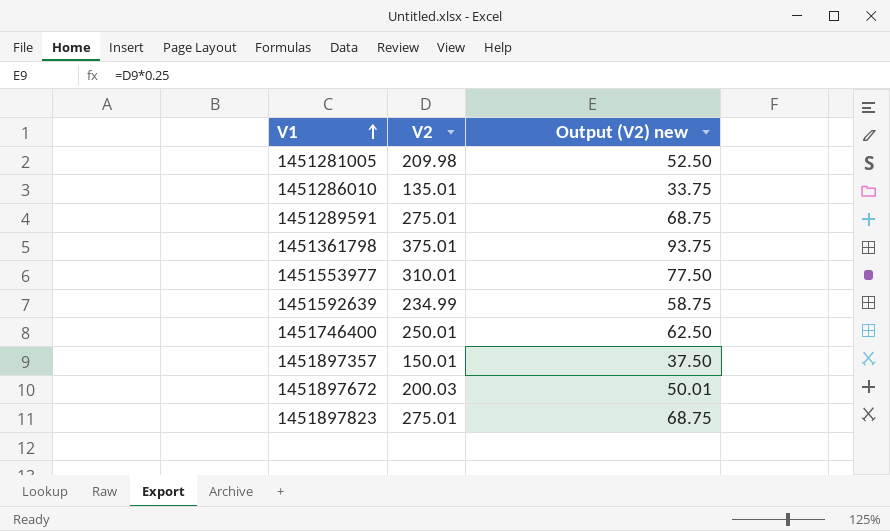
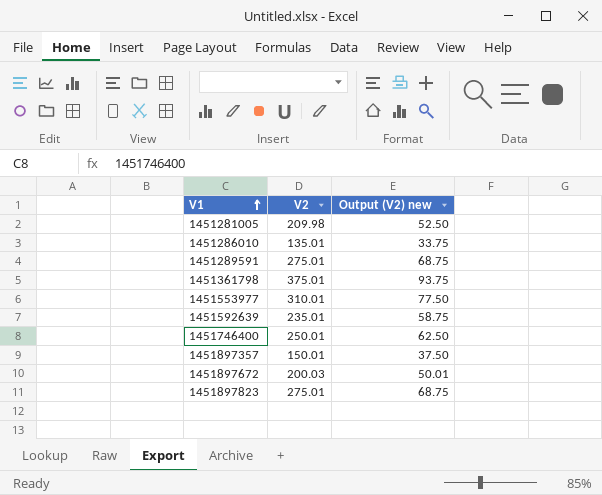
1451592639 | V2: 234.99 -> 235.01

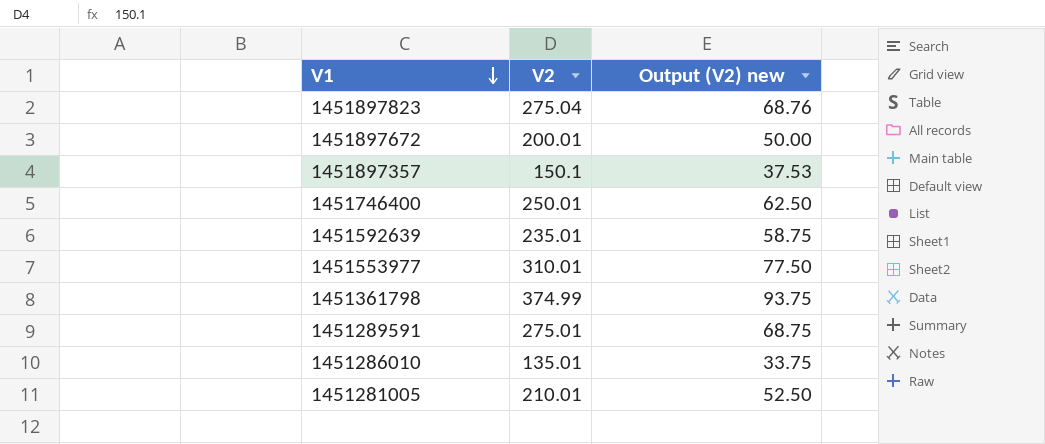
row order: V1 ascending -> V1 descending
1451897823 | V2: 275.01 -> 275.04
1451897823 | Output (V2) new: 68.75 -> 68.76
1451897672 | V2: 200.03 -> 200.01
1451897672 | Output (V2) new: 50.01 -> 50.00
1451897357 | V2: 150.01 -> 150.1
1451897357 | Output (V2) new: 37.50 -> 37.53
1451361798 | V2: 375.01 -> 374.99
1451281005 | V2: 209.98 -> 210.01

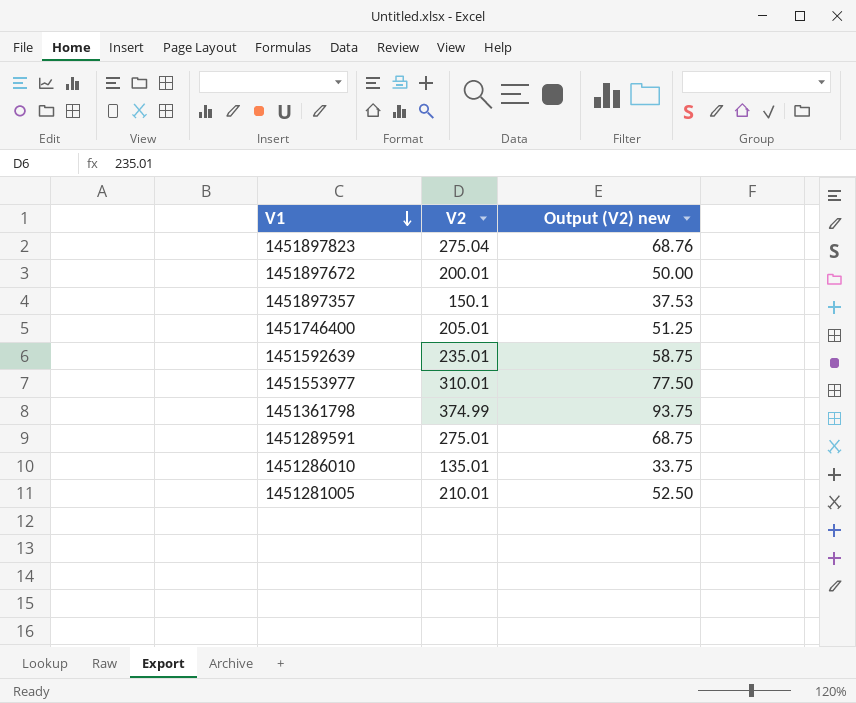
1451746400 | V2: 250.01 -> 205.01
1451746400 | Output (V2) new: 62.50 -> 51.25

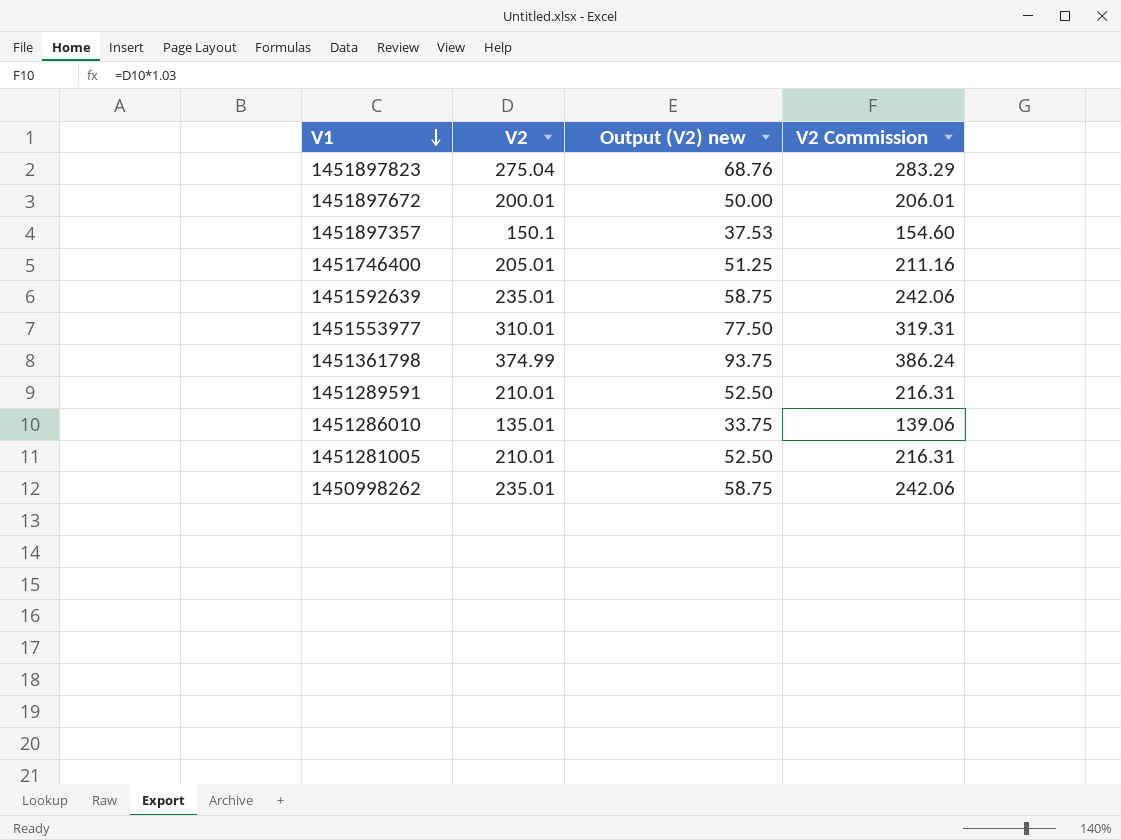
column V2 Commission | formula: none -> [V2] * 1.03
1451289591 | V2: 275.01 -> 210.01
1451289591 | Output (V2) new: 68.75 -> 52.50
row 1450998262: none -> 235.01 | 58.75 | 242.06

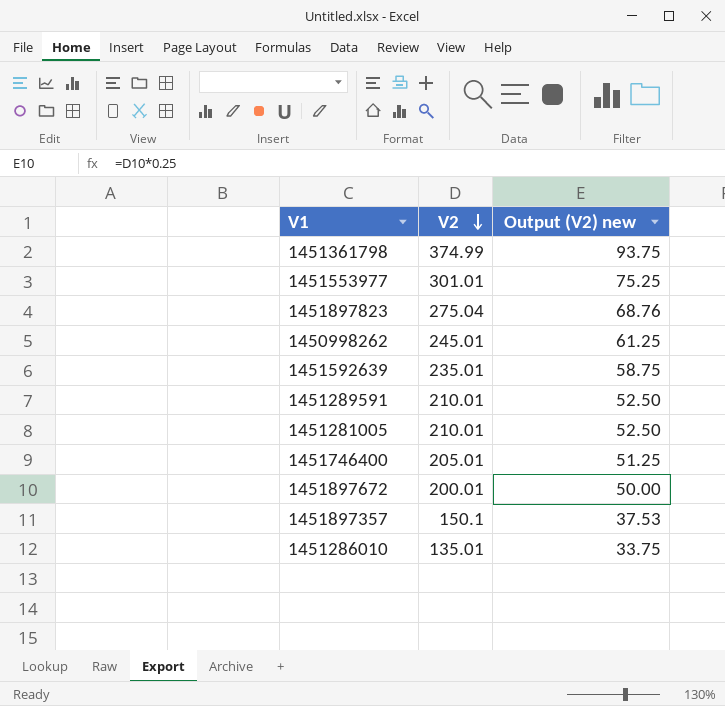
row order: V1 descending -> V2 descending
column V2 Commission | formula: [V2] * 1.03 -> none
1451553977 | V2: 310.01 -> 301.01
1451553977 | Output (V2) new: 77.50 -> 75.25
1450998262 | V2: 235.01 -> 245.01
1450998262 | Output (V2) new: 58.75 -> 61.25

